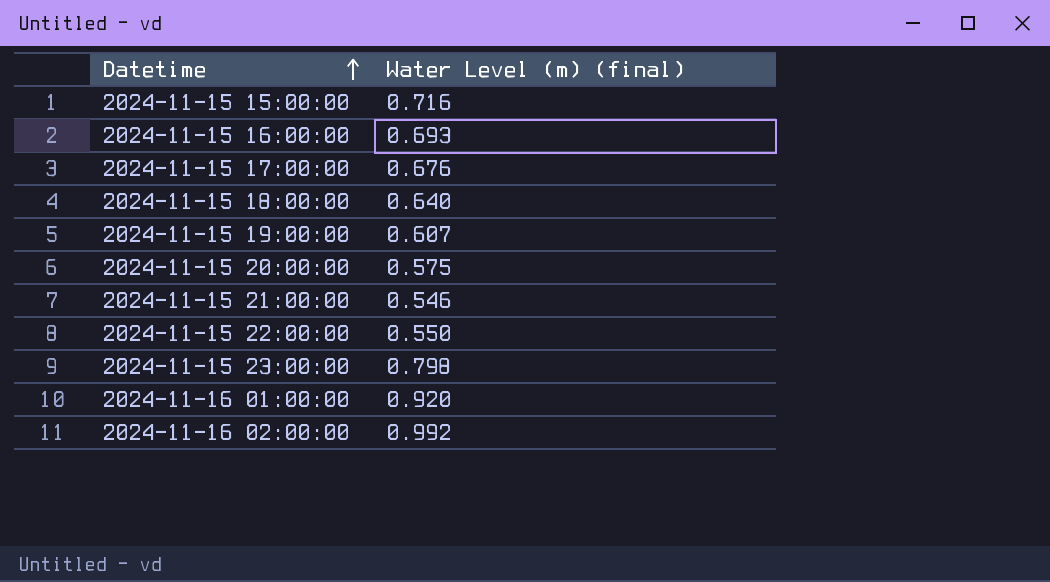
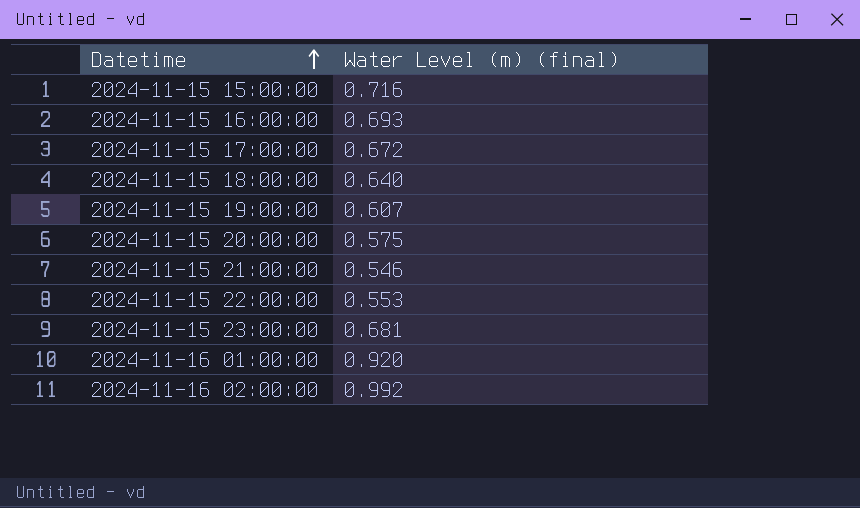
2024-11-15 17:00:00 | Water Level (m) (final): 0.676 -> 0.672
2024-11-15 22:00:00 | Water Level (m) (final): 0.550 -> 0.553
2024-11-15 23:00:00 | Water Level (m) (final): 0.798 -> 0.681

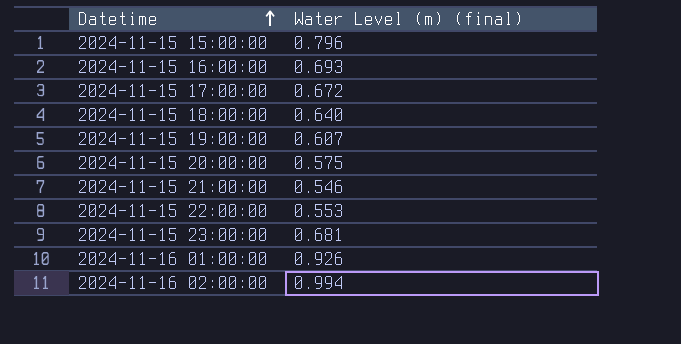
2024-11-15 15:00:00 | Water Level (m) (final): 0.716 -> 0.796
2024-11-16 01:00:00 | Water Level (m) (final): 0.920 -> 0.926
2024-11-16 02:00:00 | Water Level (m) (final): 0.992 -> 0.994

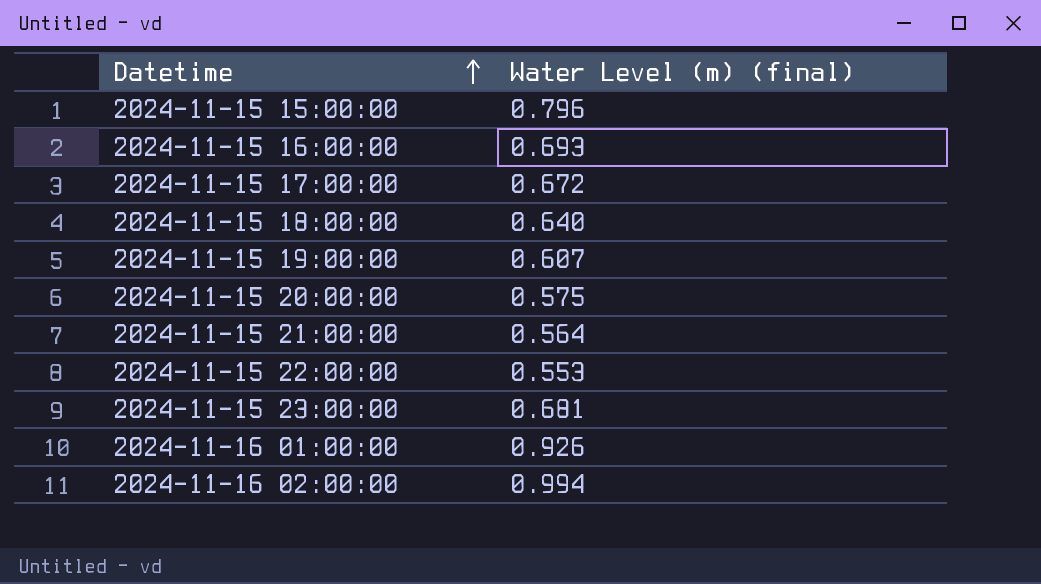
2024-11-15 21:00:00 | Water Level (m) (final): 0.546 -> 0.564

